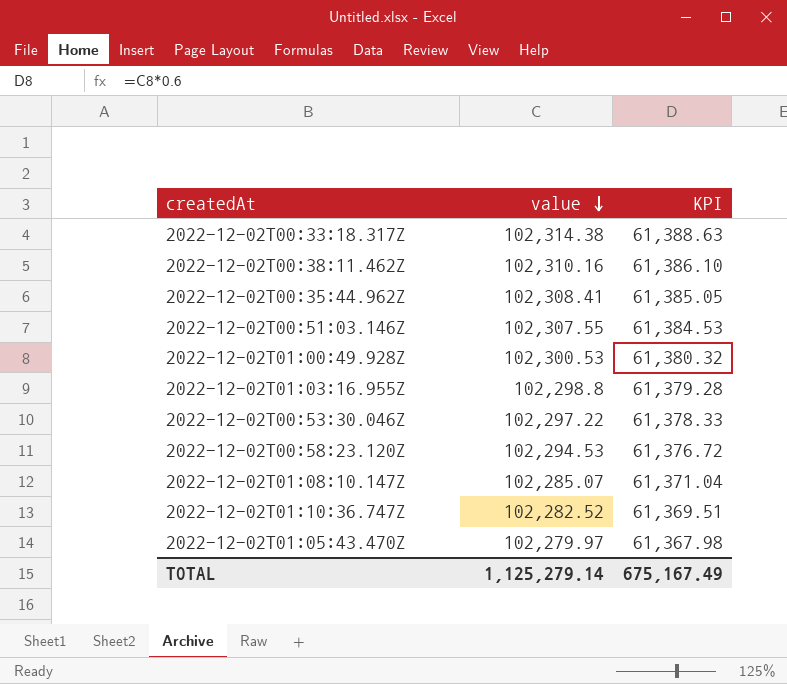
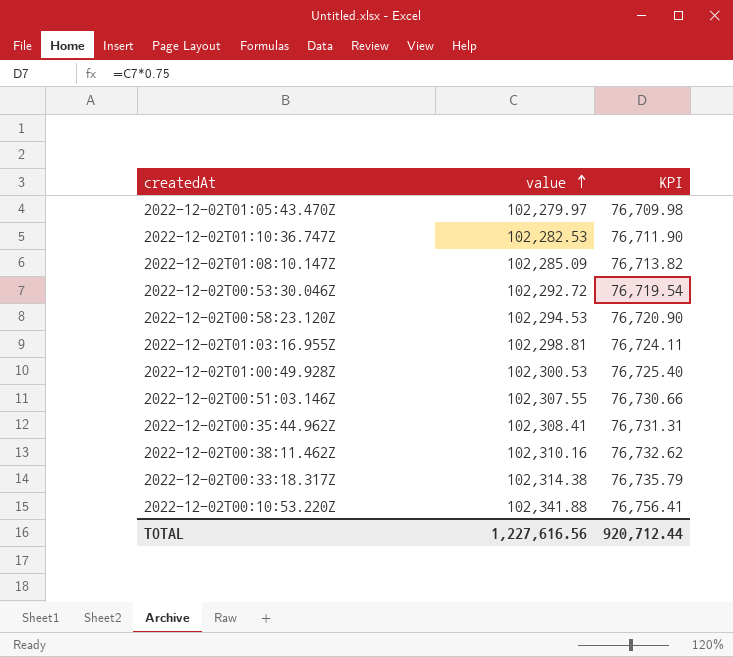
row order: value descending -> value ascending
column KPI | formula: [value] * 0.6 -> [value] * 0.75
2022-12-02T01:10:36.747Z | value: 102,282.52 -> 102,282.53
2022-12-02T01:08:10.147Z | value: 102,285.07 -> 102,285.09
2022-12-02T00:53:30.046Z | value: 102,297.22 -> 102,292.72
2022-12-02T01:03:16.955Z | value: 102,298.8 -> 102,298.81
row 2022-12-02T00:10:53.220Z: none -> 102,341.88 | 76,756.41
TOTAL | value: 1,125,279.14 -> 1,227,616.56
TOTAL | KPI: 675,167.49 -> 920,712.44

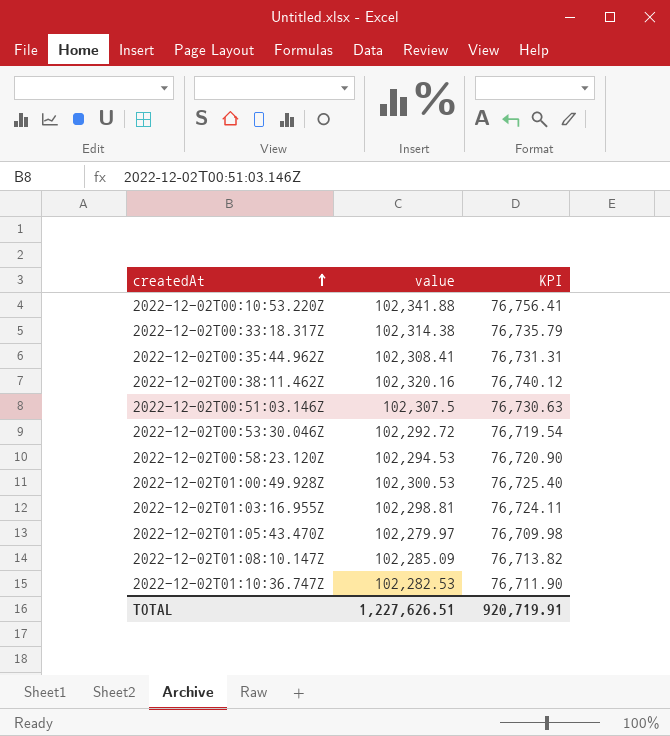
row order: value ascending -> createdAt ascending
2022-12-02T00:38:11.462Z | value: 102,310.16 -> 102,320.16
2022-12-02T00:38:11.462Z | KPI: 76,732.62 -> 76,740.12
2022-12-02T00:51:03.146Z | value: 102,307.55 -> 102,307.5
2022-12-02T00:51:03.146Z | KPI: 76,730.66 -> 76,730.63
TOTAL | value: 1,227,616.56 -> 1,227,626.51
TOTAL | KPI: 920,712.44 -> 920,719.91

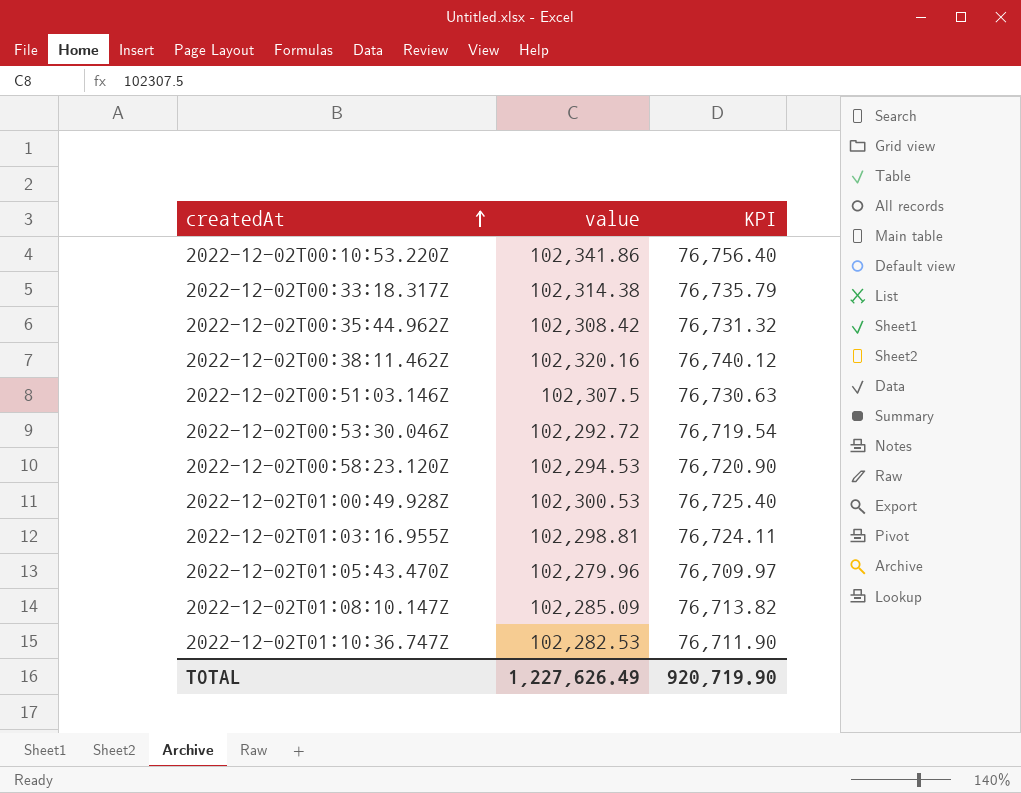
2022-12-02T00:10:53.220Z | value: 102,341.88 -> 102,341.86
2022-12-02T00:10:53.220Z | KPI: 76,756.41 -> 76,756.40
2022-12-02T00:35:44.962Z | value: 102,308.41 -> 102,308.42
2022-12-02T00:35:44.962Z | KPI: 76,731.31 -> 76,731.32
2022-12-02T01:05:43.470Z | value: 102,279.97 -> 102,279.96
2022-12-02T01:05:43.470Z | KPI: 76,709.98 -> 76,709.97
TOTAL | value: 1,227,626.51 -> 1,227,626.49
TOTAL | KPI: 920,719.91 -> 920,719.90

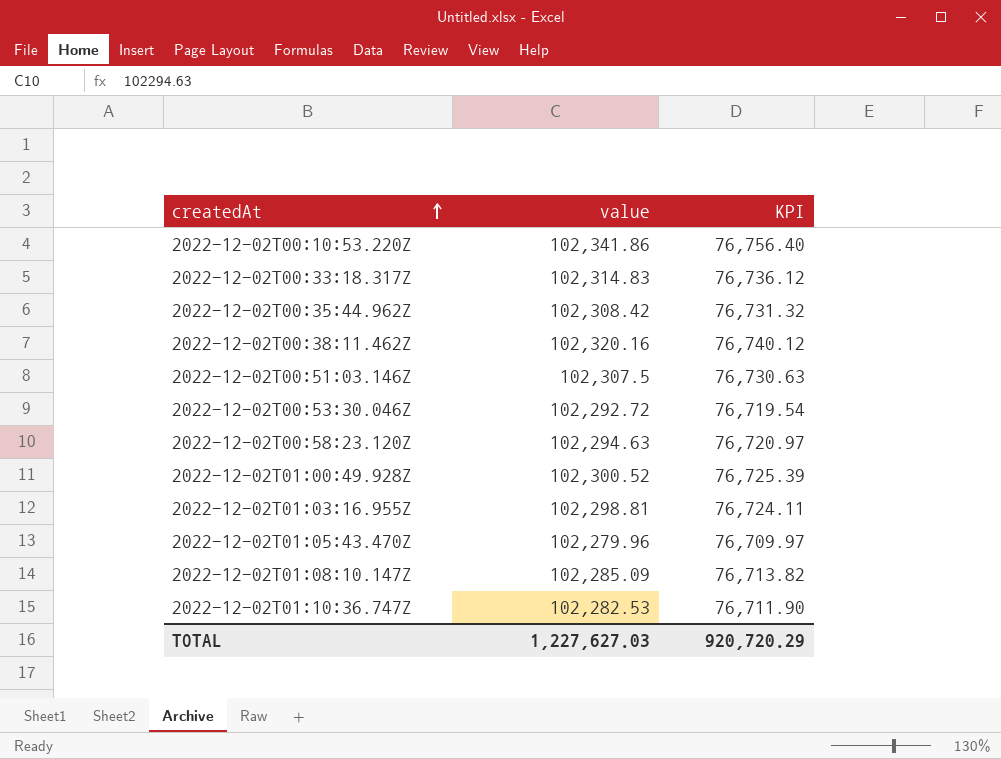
2022-12-02T00:33:18.317Z | value: 102,314.38 -> 102,314.83
2022-12-02T00:33:18.317Z | KPI: 76,735.79 -> 76,736.12
2022-12-02T00:58:23.120Z | value: 102,294.53 -> 102,294.63
2022-12-02T00:58:23.120Z | KPI: 76,720.90 -> 76,720.97
2022-12-02T01:00:49.928Z | value: 102,300.53 -> 102,300.52
2022-12-02T01:00:49.928Z | KPI: 76,725.40 -> 76,725.39
TOTAL | value: 1,227,626.49 -> 1,227,627.03
TOTAL | KPI: 920,719.90 -> 920,720.29

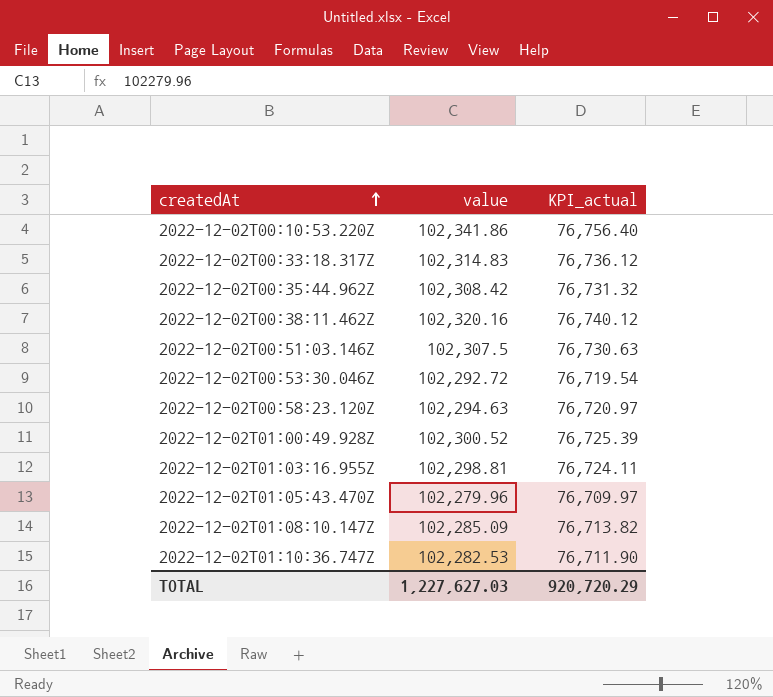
column name: KPI -> KPI_actual

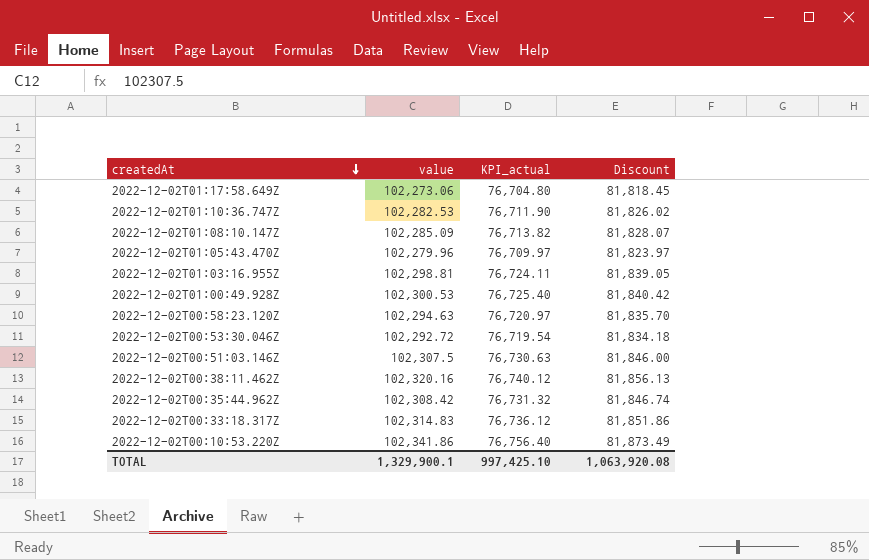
row order: createdAt ascending -> createdAt descending
column Discount | formula: none -> [value] * 0.8
row 2022-12-02T01:17:58.649Z: none -> 102,273.06 | 76,704.80 | 81,818.45
2022-12-02T01:00:49.928Z | value: 102,300.52 -> 102,300.53
2022-12-02T01:00:49.928Z | KPI_actual: 76,725.39 -> 76,725.40
TOTAL | value: 1,227,627.03 -> 1,329,900.1
TOTAL | KPI_actual: 920,720.29 -> 997,425.10

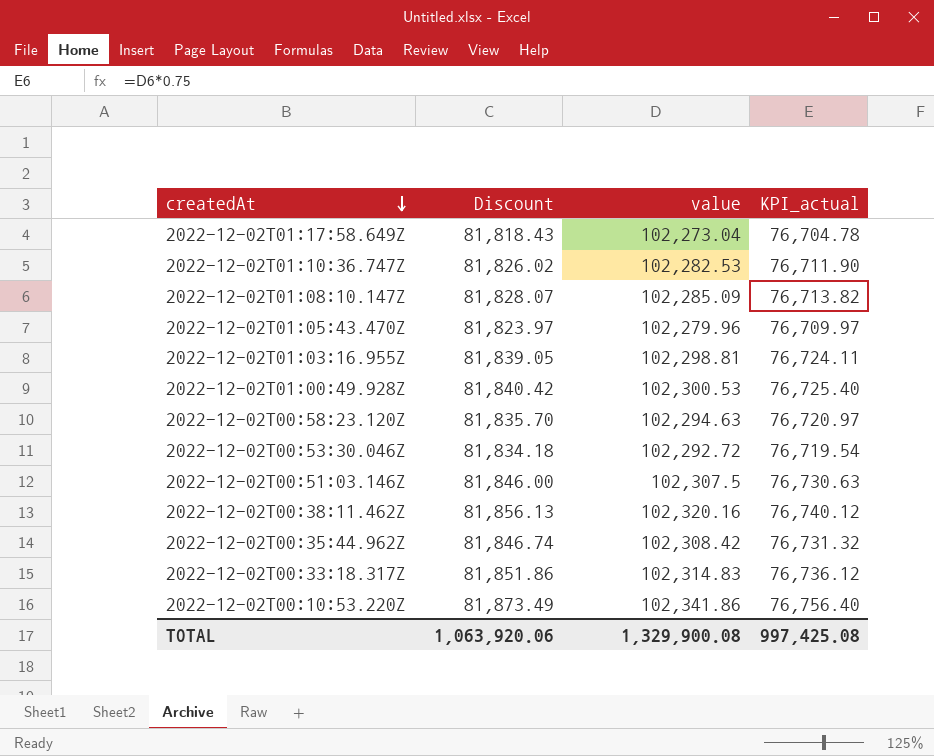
column Discount | position: 4 -> 2
2022-12-02T01:17:58.649Z | Discount: 81,818.45 -> 81,818.43
2022-12-02T01:17:58.649Z | value: 102,273.06 -> 102,273.04
2022-12-02T01:17:58.649Z | KPI_actual: 76,704.80 -> 76,704.78
TOTAL | Discount: 1,063,920.08 -> 1,063,920.06
TOTAL | value: 1,329,900.1 -> 1,329,900.08
TOTAL | KPI_actual: 997,425.10 -> 997,425.08

